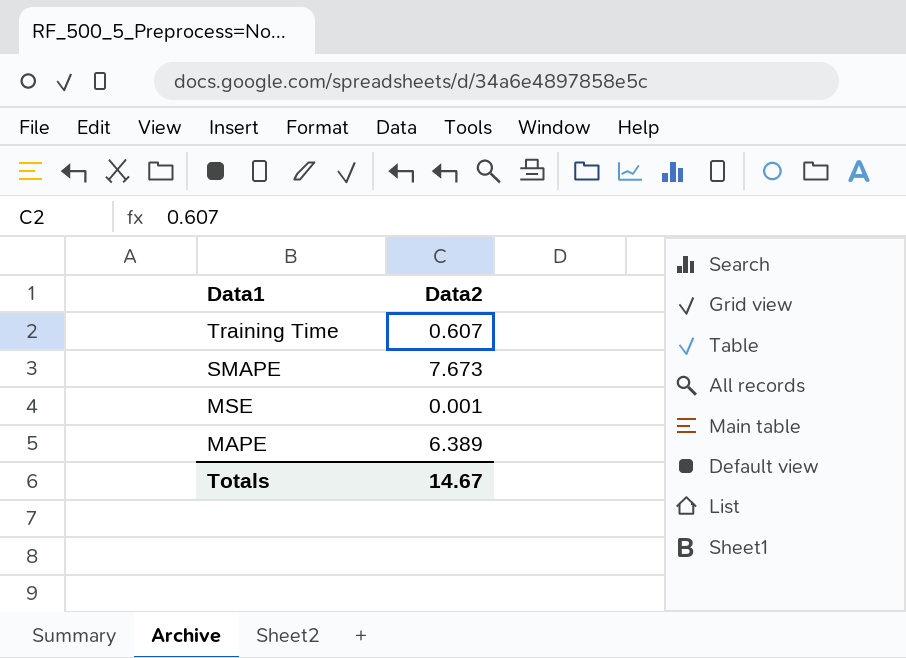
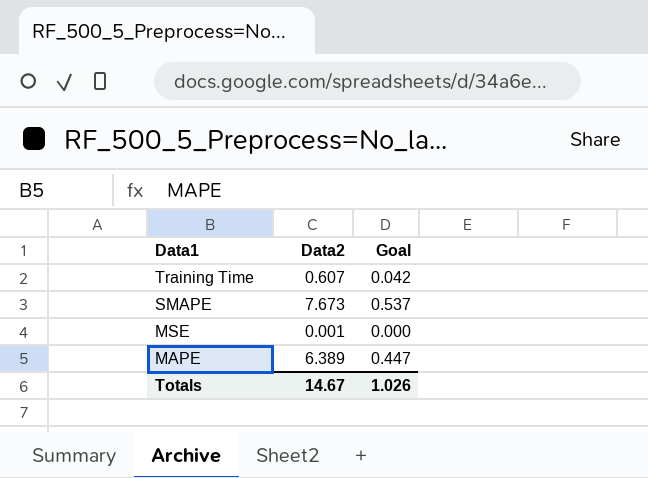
column Goal | formula: none -> [Data2] * 0.07

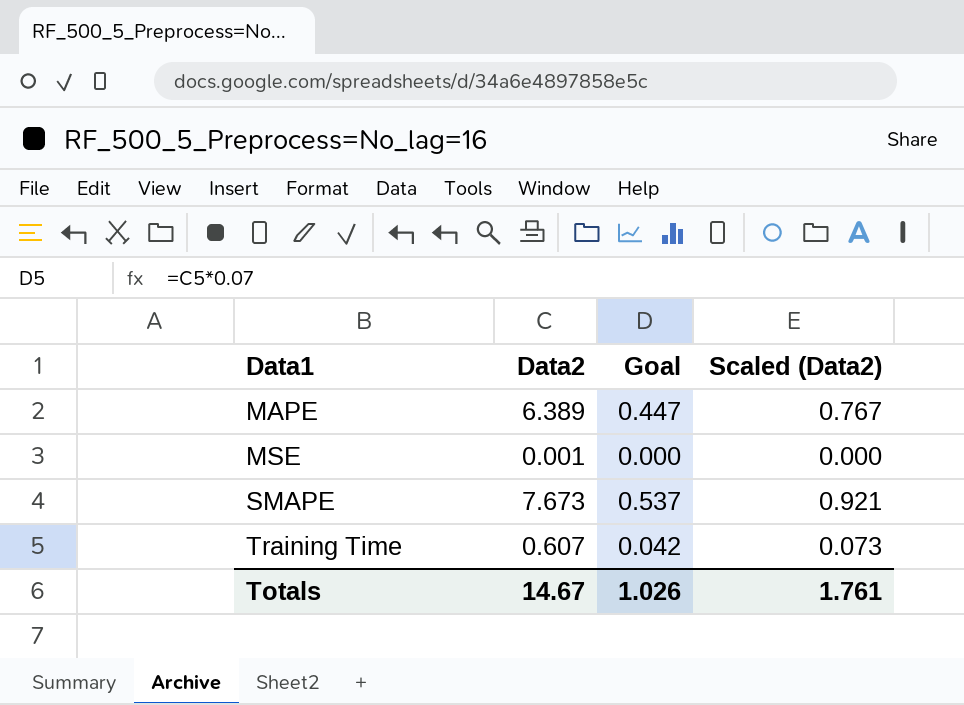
row order: Data1 descending -> Data1 ascending
column Scaled (Data2) | formula: none -> [Data2] * 0.12

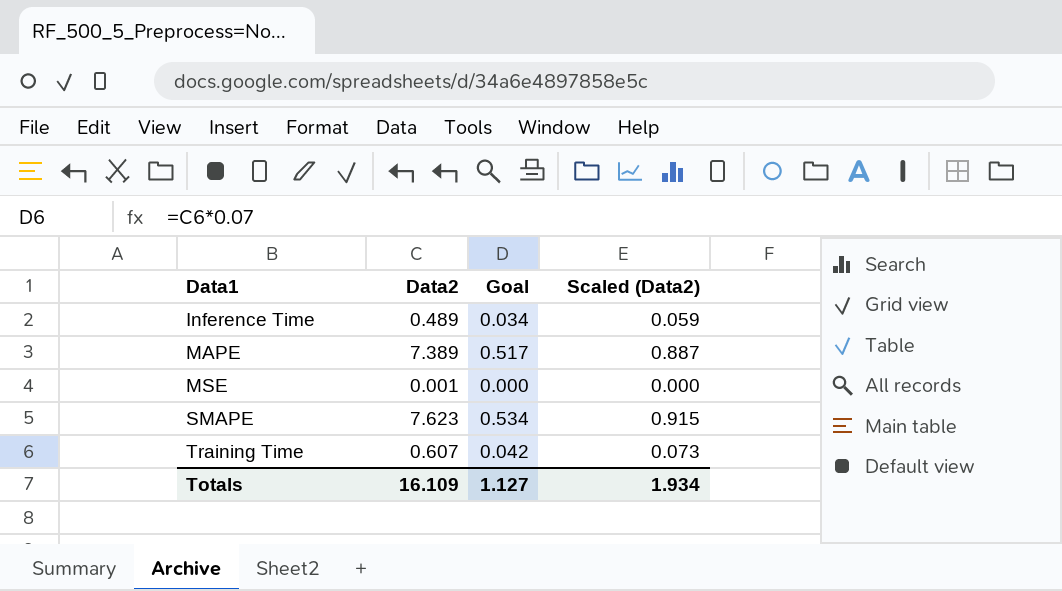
row Inference Time: none -> 0.489 | 0.034 | 0.059
MAPE | Data2: 6.389 -> 7.389
MAPE | Goal: 0.447 -> 0.517
MAPE | Scaled (Data2): 0.767 -> 0.887
SMAPE | Data2: 7.673 -> 7.623
SMAPE | Goal: 0.537 -> 0.534
SMAPE | Scaled (Data2): 0.921 -> 0.915
Totals | Data2: 14.67 -> 16.109
Totals | Goal: 1.026 -> 1.127
Totals | Scaled (Data2): 1.761 -> 1.934

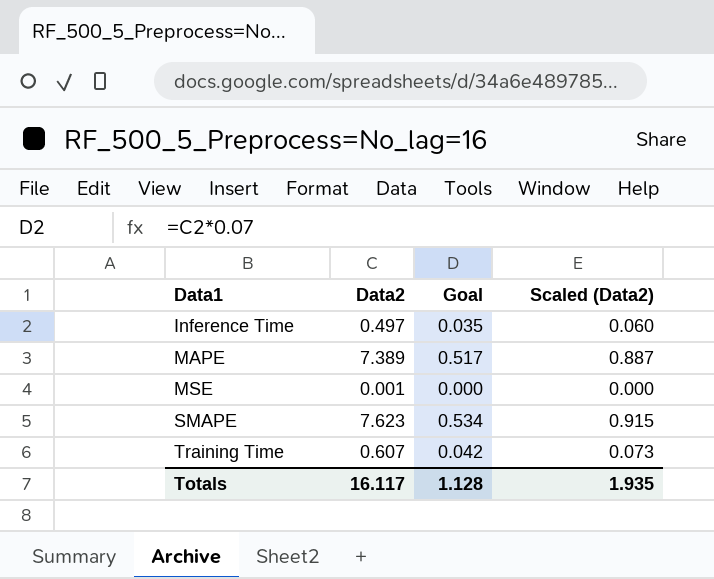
Inference Time | Data2: 0.489 -> 0.497
Inference Time | Goal: 0.034 -> 0.035
Inference Time | Scaled (Data2): 0.059 -> 0.060
Totals | Data2: 16.109 -> 16.117
Totals | Goal: 1.127 -> 1.128
Totals | Scaled (Data2): 1.934 -> 1.935

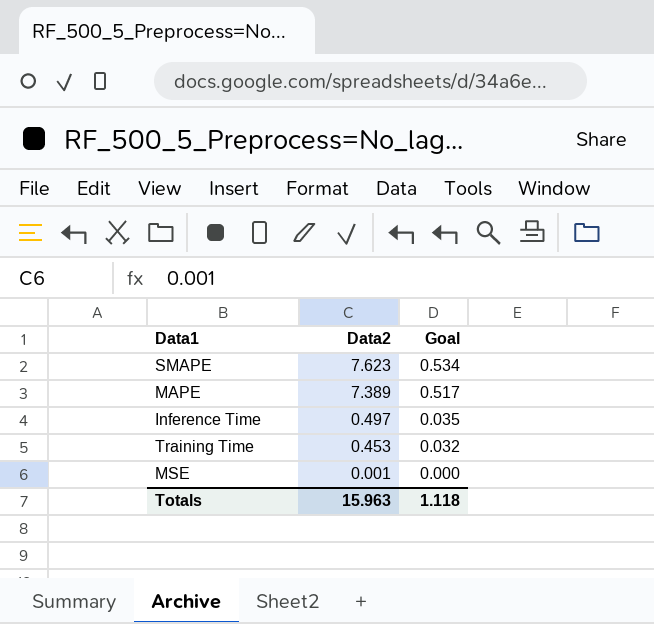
row order: Data1 ascending -> Data2 descending
column Scaled (Data2) | formula: [Data2] * 0.12 -> none
Training Time | Data2: 0.607 -> 0.453
Training Time | Goal: 0.042 -> 0.032
Totals | Data2: 16.117 -> 15.963
Totals | Goal: 1.128 -> 1.118

